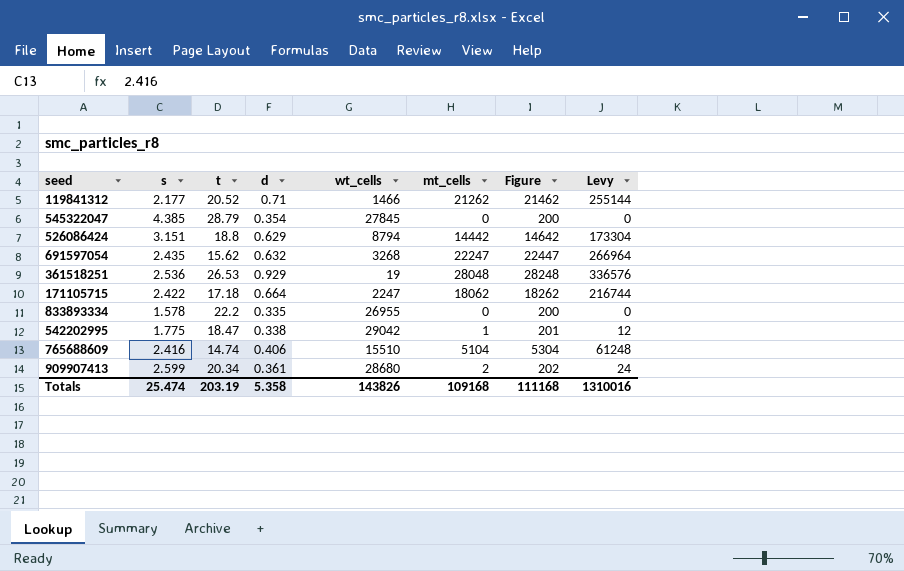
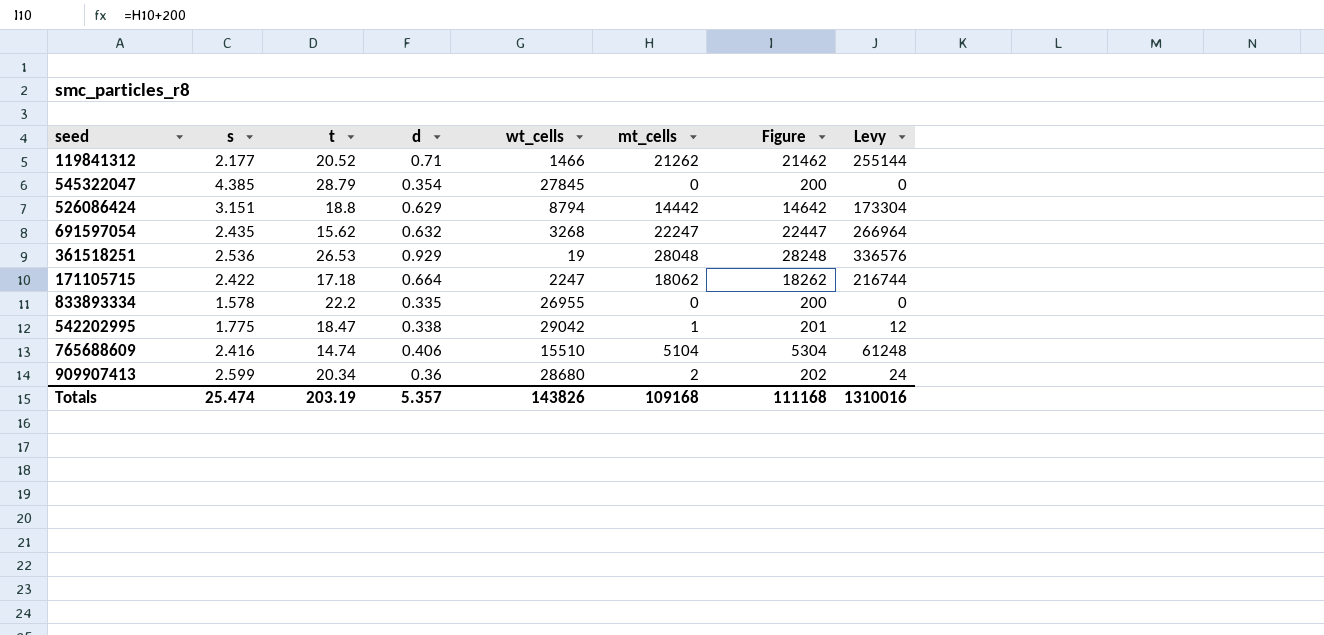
909907413 | d: 0.361 -> 0.36
Totals | d: 5.358 -> 5.357

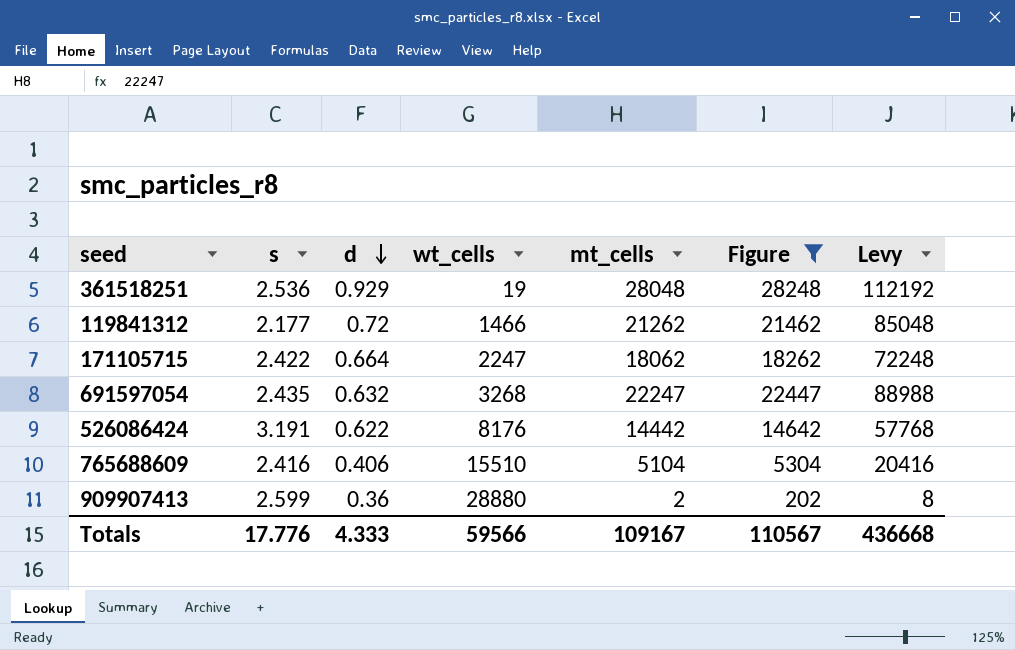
filter: none -> Figure >= 202
row order: none -> d descending
column t | position: 3 -> none
column Levy | formula: [mt_cells] * 12 -> [mt_cells] * 4
119841312 | d: 0.71 -> 0.72
526086424 | s: 3.151 -> 3.191
526086424 | d: 0.629 -> 0.622
526086424 | wt_cells: 8794 -> 8176
909907413 | wt_cells: 28680 -> 28880
Totals | s: 25.474 -> 17.776
Totals | d: 5.357 -> 4.333
Totals | wt_cells: 143826 -> 59566
Totals | mt_cells: 109168 -> 109167
Totals | Figure: 111168 -> 110567
Totals | Levy: 1310016 -> 436668

